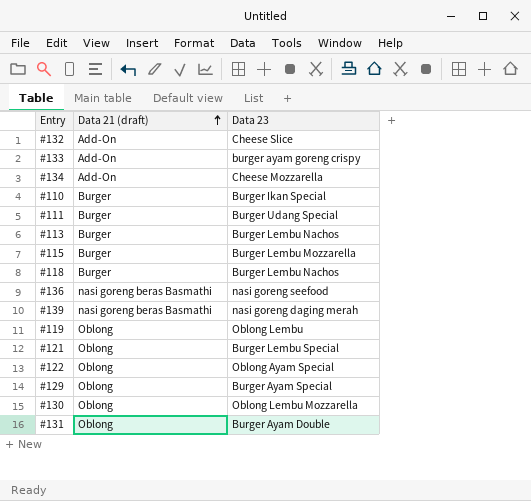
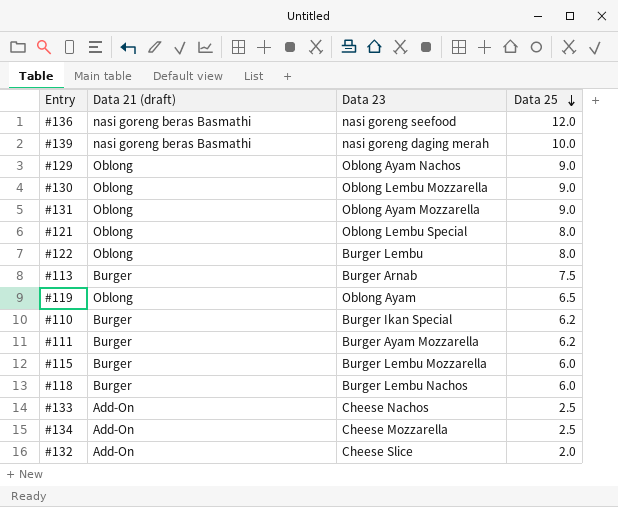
row order: Data 21 (draft) ascending -> Data 25 descending
column Data 25 | position: none -> 4
#129 | Data 23: Burger Ayam Special -> Oblong Ayam Nachos
#131 | Data 23: Burger Ayam Double -> Oblong Ayam Mozzarella
#121 | Data 23: Burger Lembu Special -> Oblong Lembu Special
#122 | Data 23: Oblong Ayam Special -> Burger Lembu
#113 | Data 23: Burger Lembu Nachos -> Burger Arnab
#119 | Data 23: Oblong Lembu -> Oblong Ayam
#111 | Data 23: Burger Udang Special -> Burger Ayam Mozzarella
#133 | Data 23: burger ayam goreng crispy -> Cheese Nachos

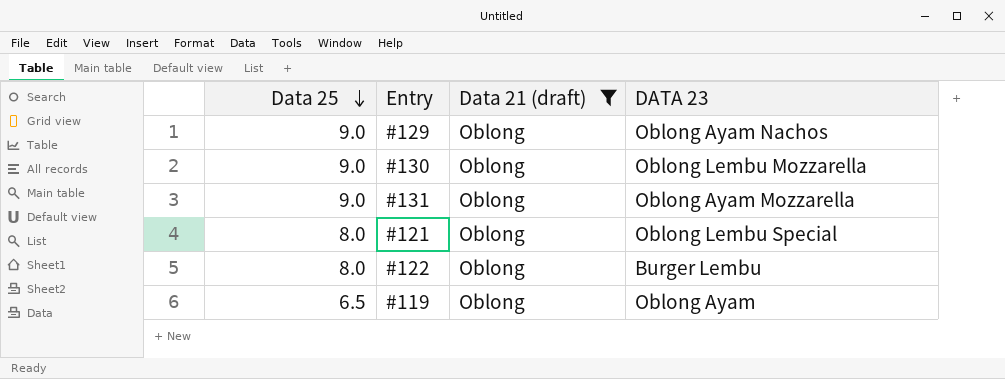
filter: none -> Data 21 (draft) = Oblong
column Data 25 | position: 4 -> 1
column name: Data 23 -> DATA 23

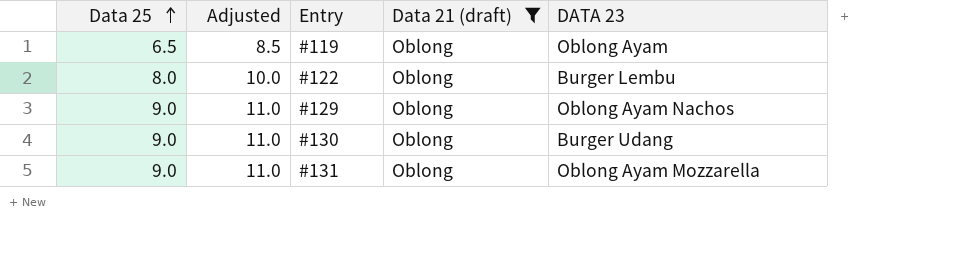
row order: Data 25 descending -> Data 25 ascending
column Adjusted | formula: none -> [Data 25] + 2
row #121: 8.0 | Oblong | Oblong Lembu Special -> none
#130 | DATA 23: Oblong Lembu Mozzarella -> Burger Udang

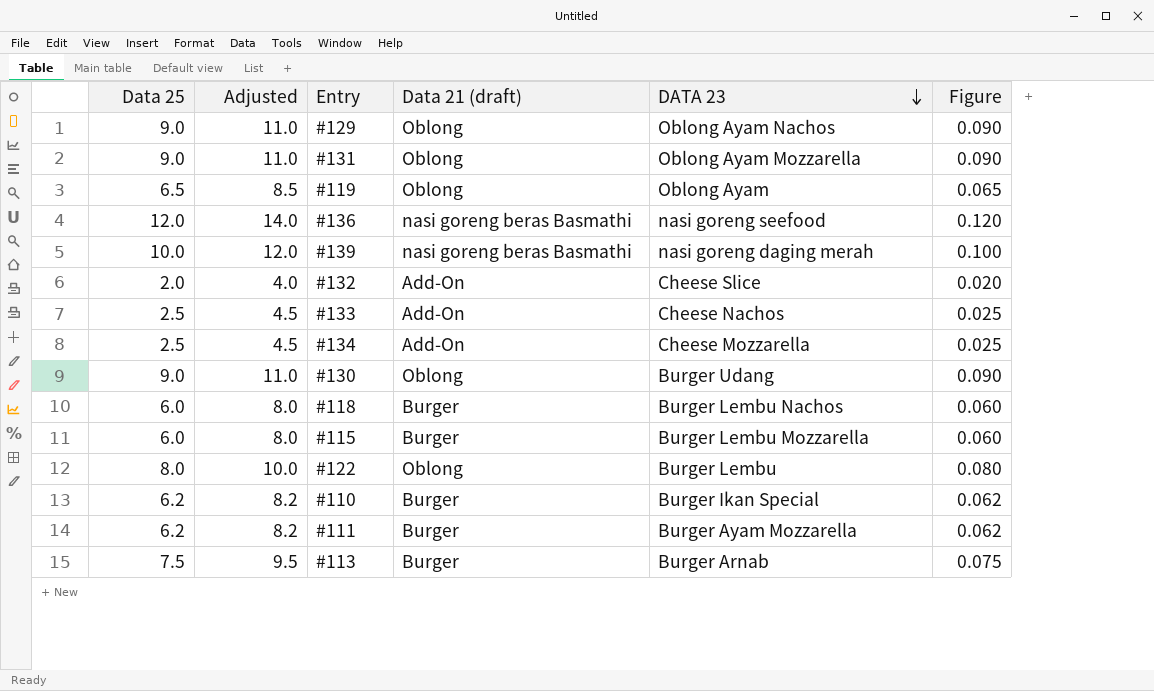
filter: Data 21 (draft) = Oblong -> none
row order: Data 25 ascending -> DATA 23 descending
column Figure | formula: none -> [Data 25] * 0.01

